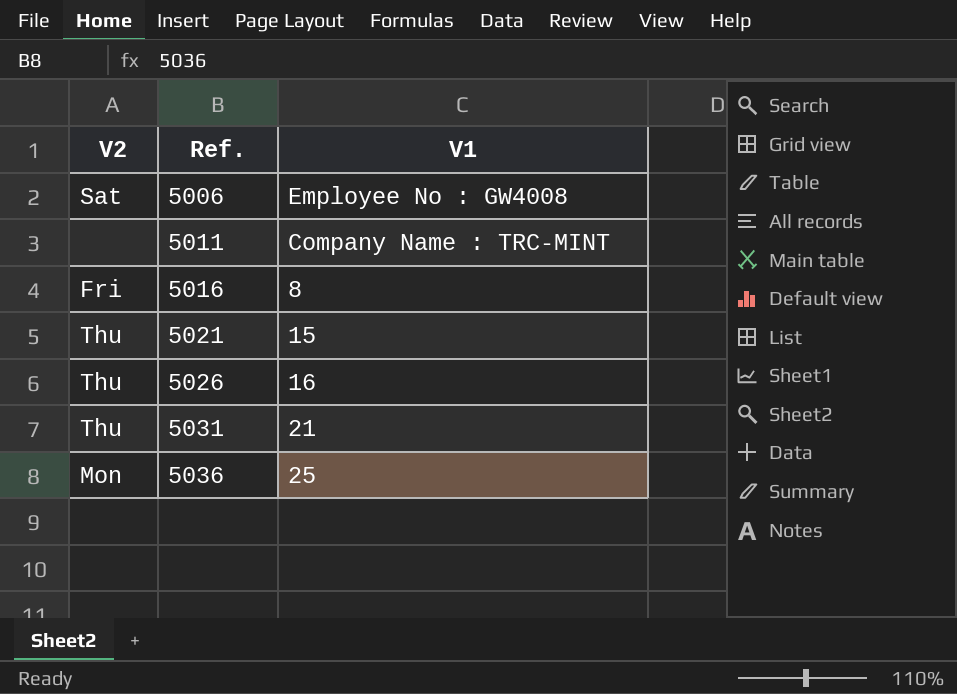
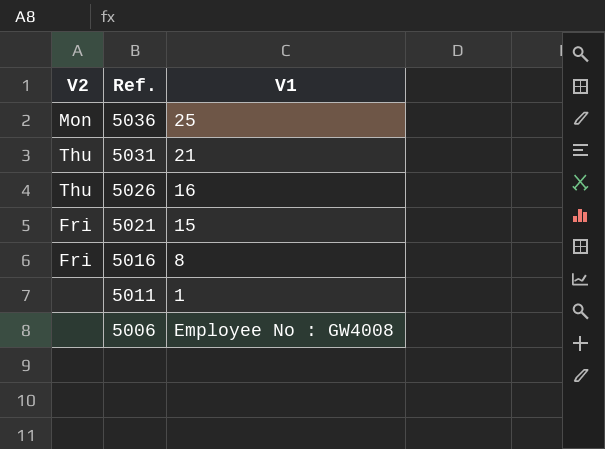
row order: Ref. ascending -> Ref. descending
5021 | V2: Thu -> Fri
5011 | V1: Company Name : TRC-MINT -> 1
5006 | V2: Sat -> none

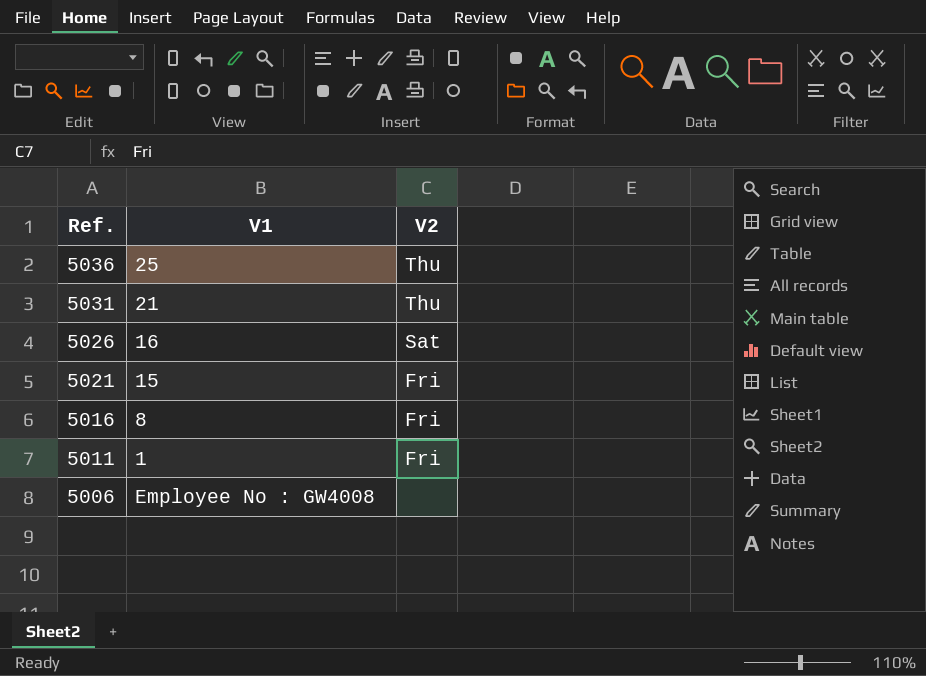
column V2 | position: 1 -> 3
5036 | V2: Mon -> Thu
5026 | V2: Thu -> Sat
5011 | V2: none -> Fri

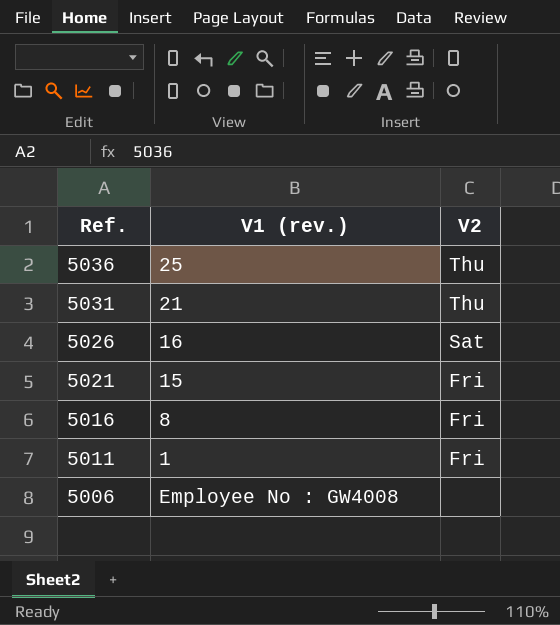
column name: V1 -> V1 (rev.)

